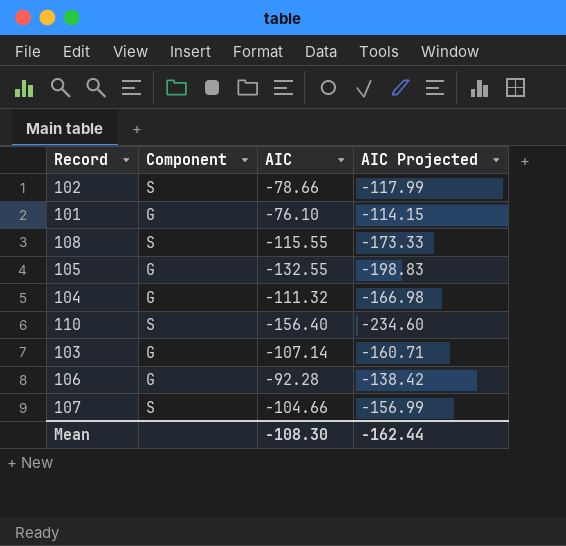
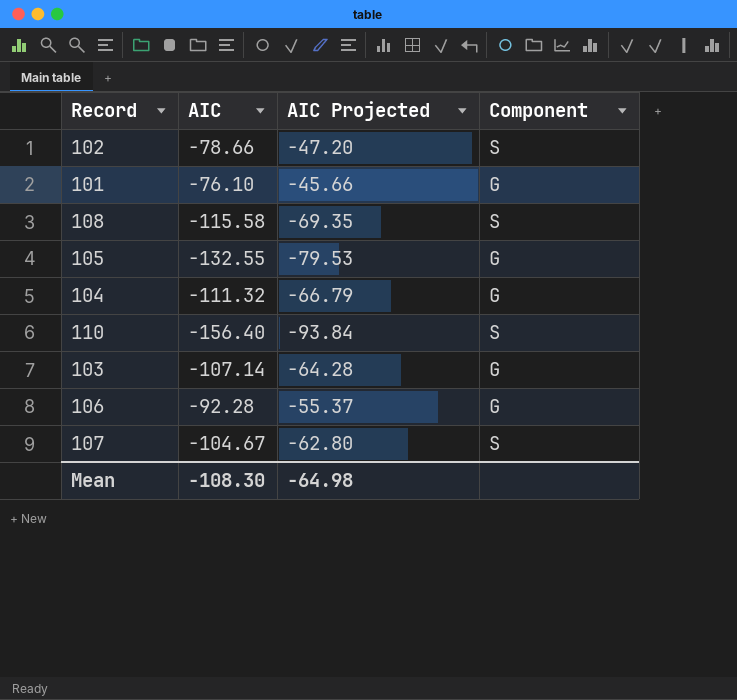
column AIC Projected | formula: [AIC] * 1.5 -> [AIC] * 0.6
column Component | position: 2 -> 4
108 | AIC: -115.55 -> -115.58
107 | AIC: -104.66 -> -104.67
Mean | AIC Projected: -162.44 -> -64.98

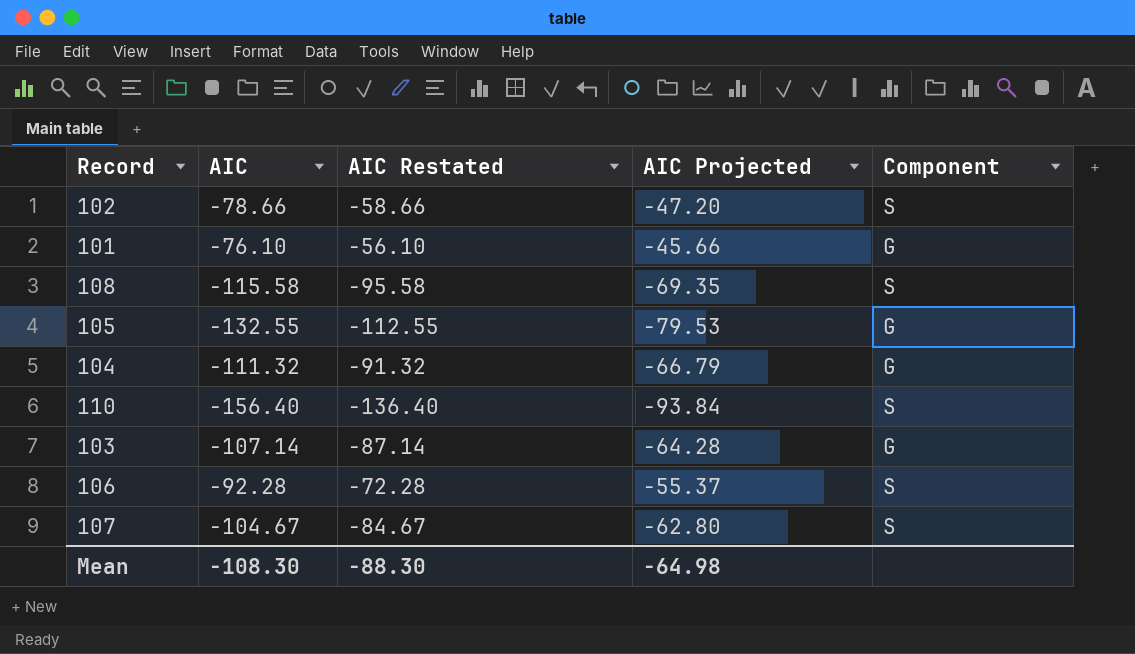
column AIC Restated | formula: none -> [AIC] + 20
106 | Component: G -> S

